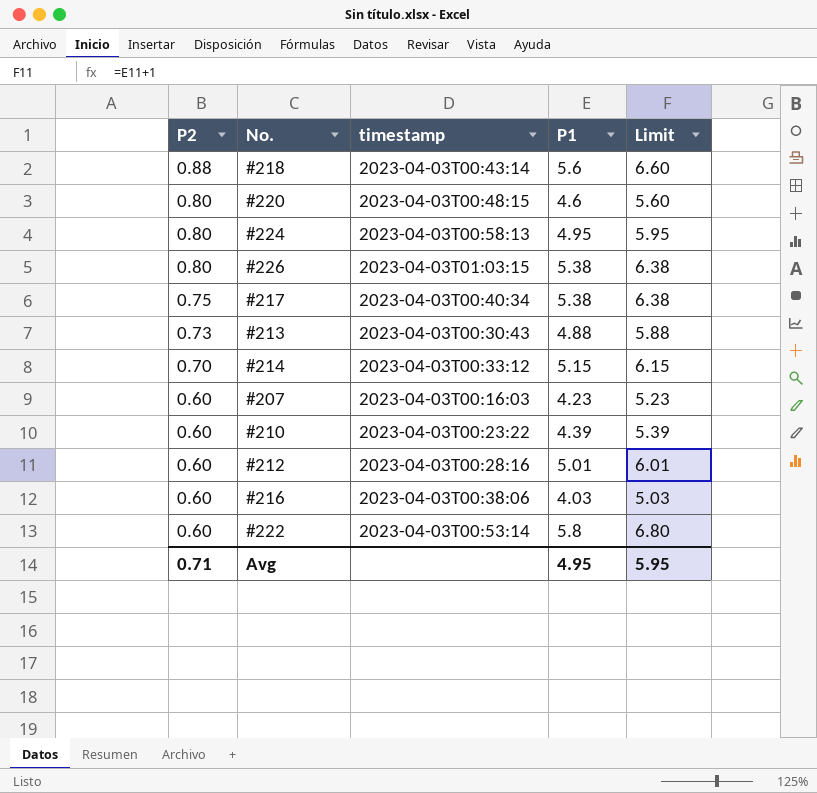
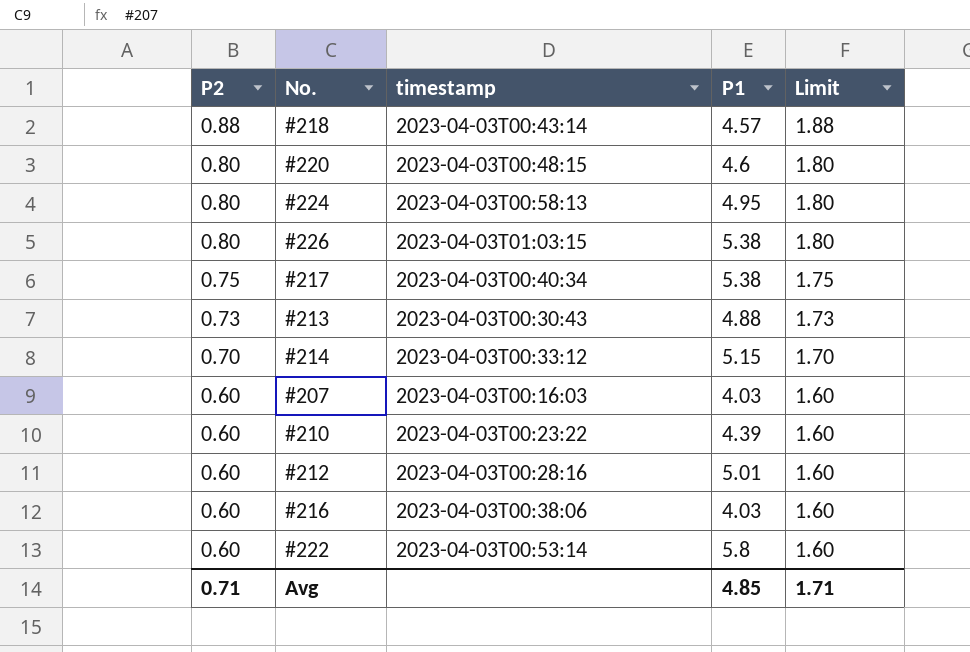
column Limit | formula: [P1] + 1 -> [P2] + 1
#218 | P1: 5.6 -> 4.57
#207 | P1: 4.23 -> 4.03
Avg | P1: 4.95 -> 4.85
Avg | Limit: 5.95 -> 1.71

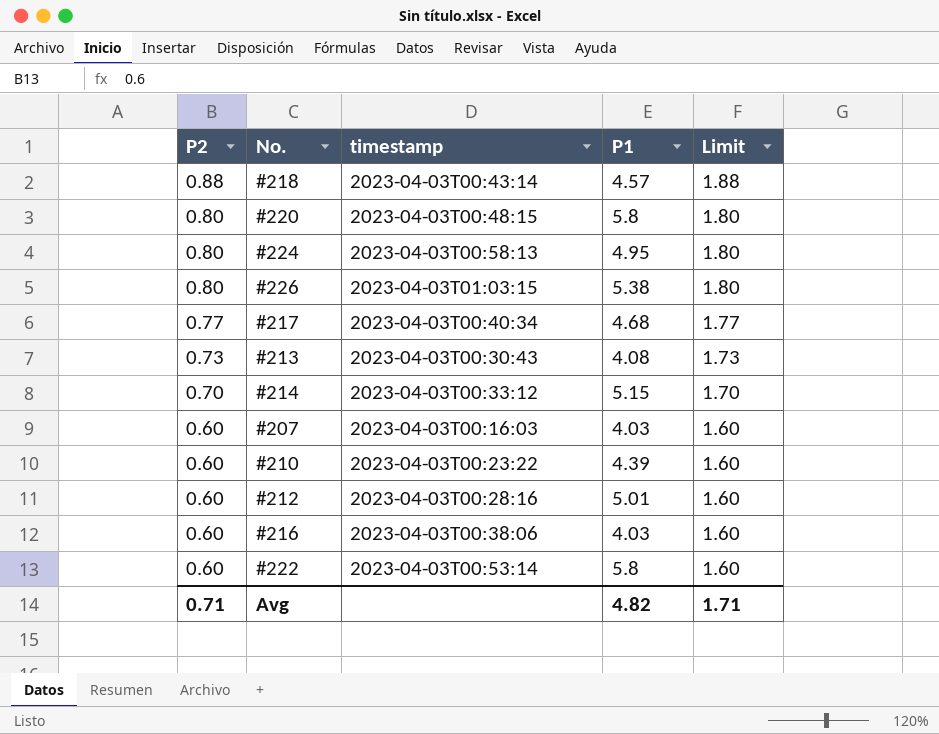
#220 | P1: 4.6 -> 5.8
#217 | P2: 0.75 -> 0.77
#217 | P1: 5.38 -> 4.68
#217 | Limit: 1.75 -> 1.77
#213 | P1: 4.88 -> 4.08
Avg | P1: 4.85 -> 4.82

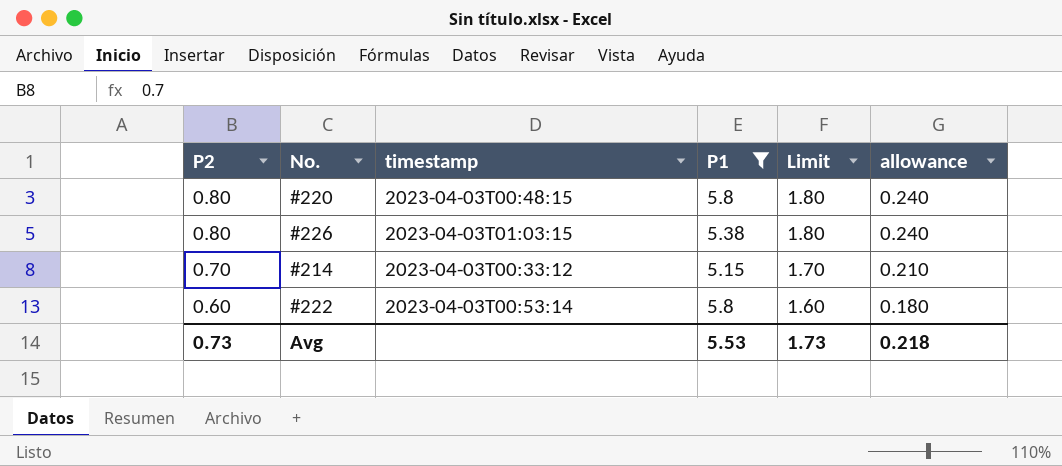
filter: none -> P1 >= 5.15
column allowance | formula: none -> [P2] * 0.3
Avg | P2: 0.71 -> 0.73
Avg | P1: 4.82 -> 5.53
Avg | Limit: 1.71 -> 1.73

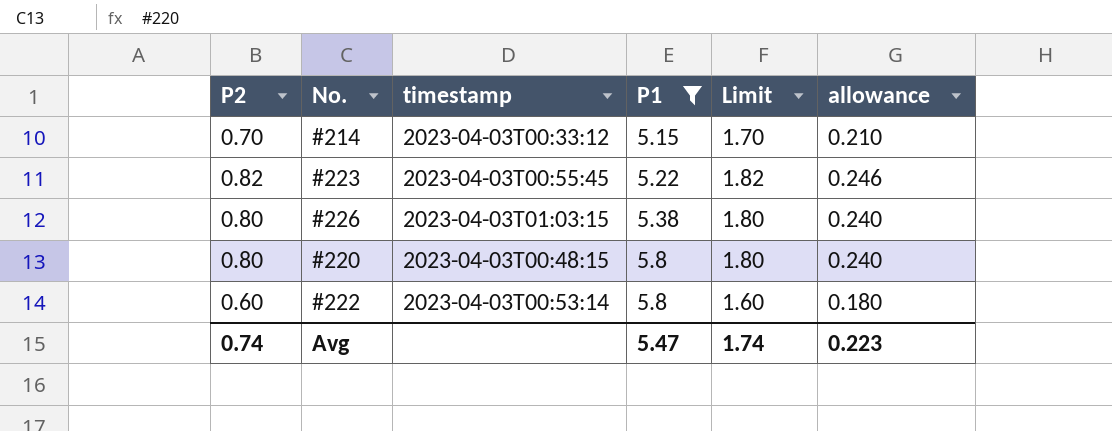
row order: P2 descending -> P1 ascending
row #223: none -> 0.82 | 2023-04-03T00:55:45 | 5.22 | 1.82 | 0.246
Avg | P2: 0.73 -> 0.74
Avg | P1: 5.53 -> 5.47
Avg | Limit: 1.73 -> 1.74
Avg | allowance: 0.218 -> 0.223

